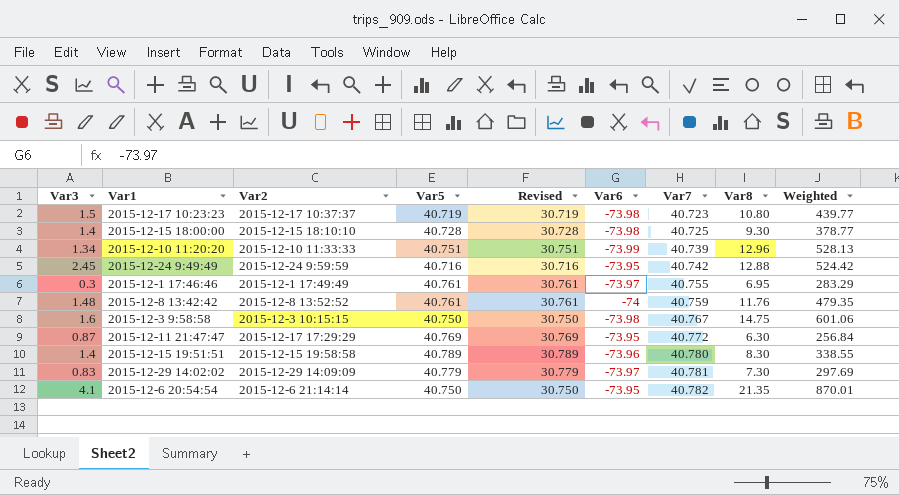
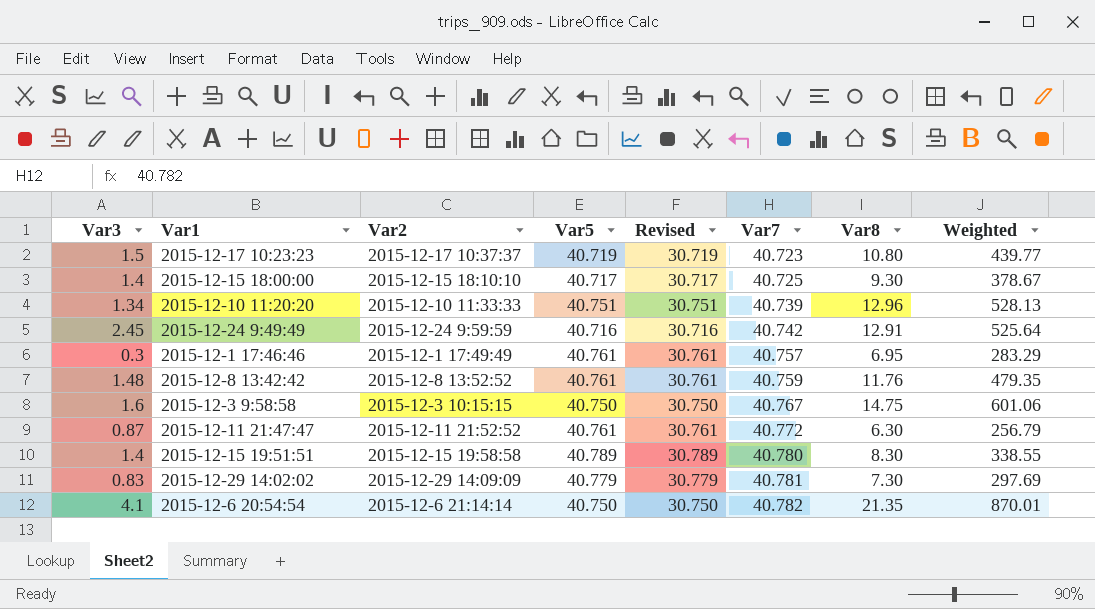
column Var6 | position: 6 -> none
2015-12-15 18:00:00 | Var5: 40.728 -> 40.717
2015-12-15 18:00:00 | Revised: 30.728 -> 30.717
2015-12-15 18:00:00 | Weighted: 378.77 -> 378.67
2015-12-24 9:49:49 | Var8: 12.88 -> 12.91
2015-12-24 9:49:49 | Weighted: 524.42 -> 525.64
2015-12-1 17:46:46 | Var7: 40.755 -> 40.757
2015-12-11 21:47:47 | Var2: 2015-12-17 17:29:29 -> 2015-12-11 21:52:52
2015-12-11 21:47:47 | Var5: 40.769 -> 40.761
2015-12-11 21:47:47 | Revised: 30.769 -> 30.761
2015-12-11 21:47:47 | Weighted: 256.84 -> 256.79

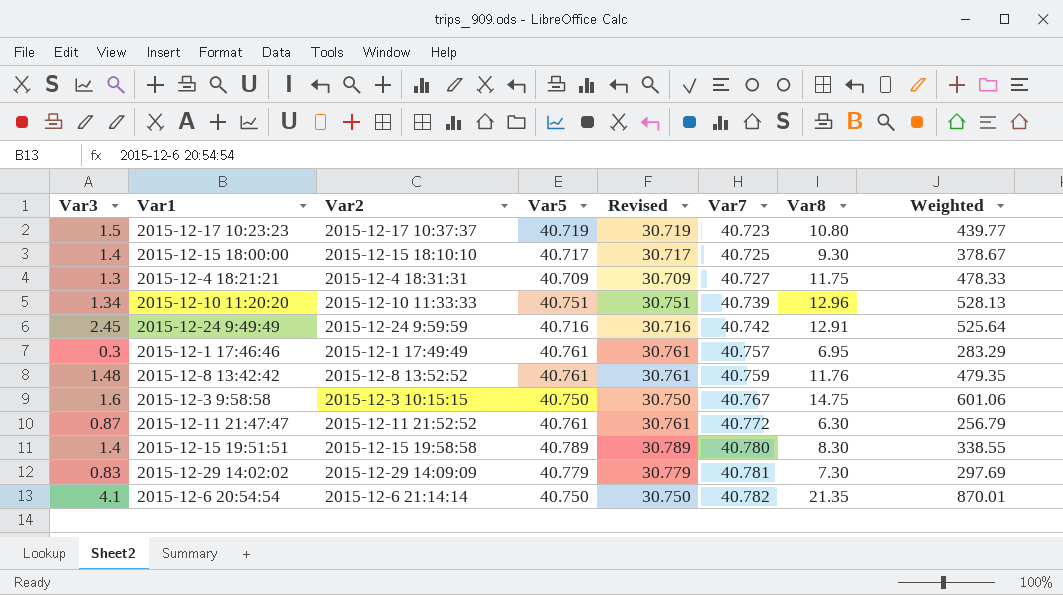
row 2015-12-4 18:21:21: none -> 1.3 | 2015-12-4 18:31:31 | 40.709 | 30.709 | 40.727 | 11.75 | 478.33

